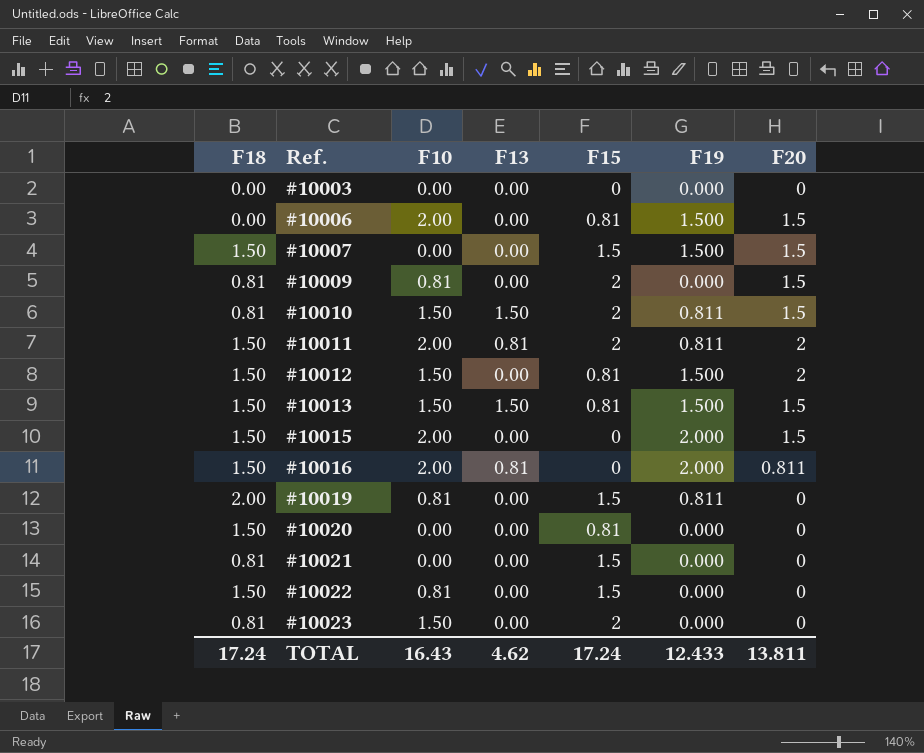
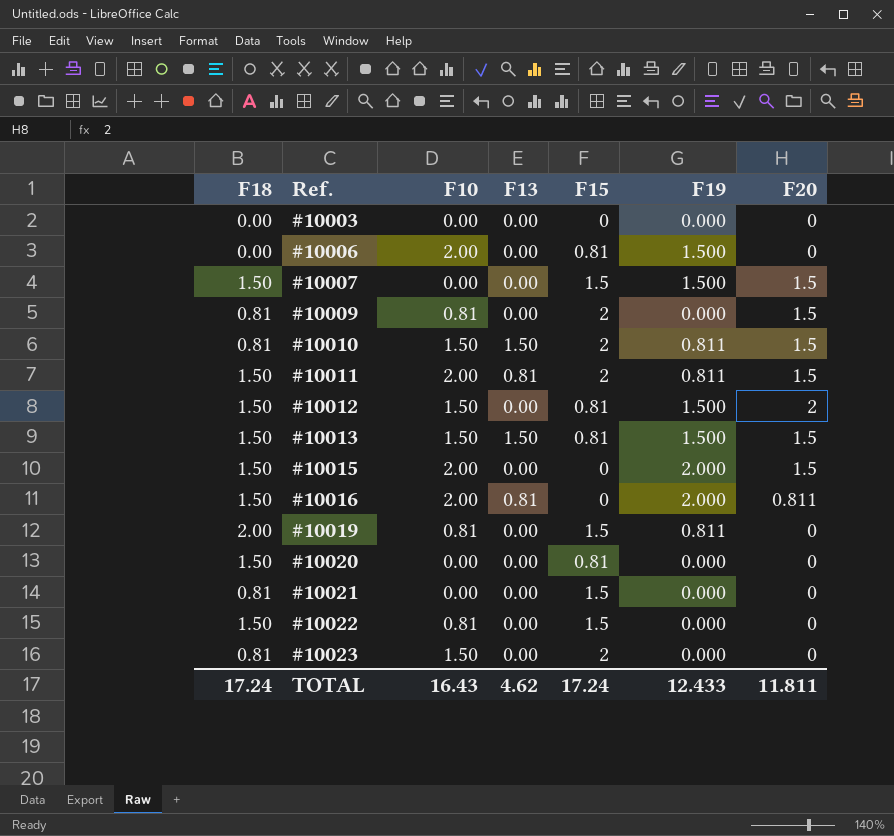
#10006 | F20: 1.5 -> 0
#10011 | F20: 2 -> 1.5
TOTAL | F20: 13.811 -> 11.811

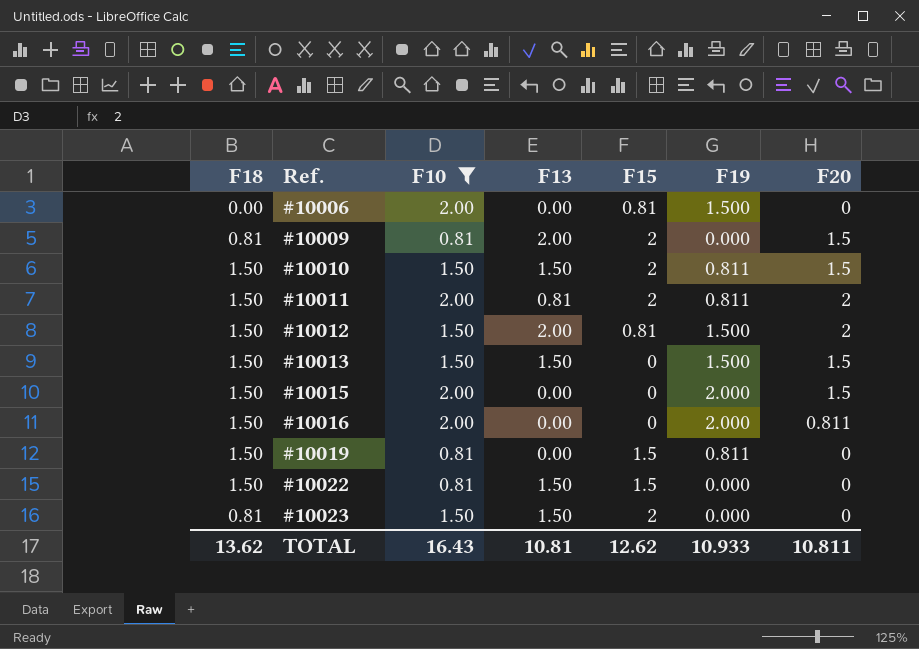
filter: none -> F10 != 0.00
#10009 | F13: 0.00 -> 2.00
#10010 | F18: 0.81 -> 1.50
#10011 | F20: 1.5 -> 2
#10012 | F13: 0.00 -> 2.00
#10013 | F15: 0.81 -> 0
#10016 | F13: 0.81 -> 0.00
#10019 | F18: 2.00 -> 1.50
#10022 | F13: 0.00 -> 1.50
#10023 | F13: 0.00 -> 1.50
TOTAL | F18: 17.24 -> 13.62
TOTAL | F13: 4.62 -> 10.81
TOTAL | F15: 17.24 -> 12.62
TOTAL | F19: 12.433 -> 10.933
TOTAL | F20: 11.811 -> 10.811

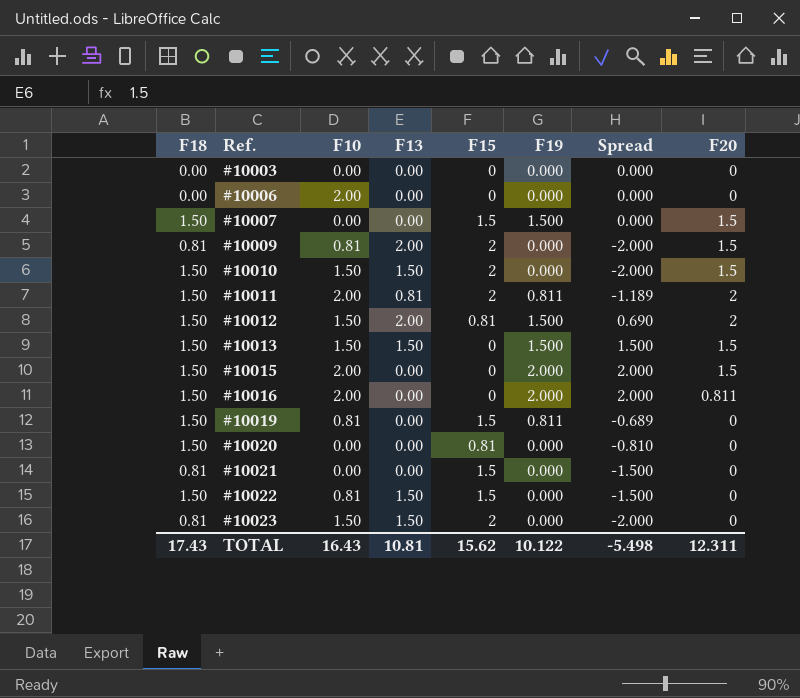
filter: F10 != 0.00 -> none
column Spread | formula: none -> [F19] - [F15]
#10006 | F15: 0.81 -> 0
#10006 | F19: 1.500 -> 0.000
#10010 | F19: 0.811 -> 0.000
TOTAL | F18: 13.62 -> 17.43
TOTAL | F15: 12.62 -> 15.62
TOTAL | F19: 10.933 -> 10.122
TOTAL | F20: 10.811 -> 12.311

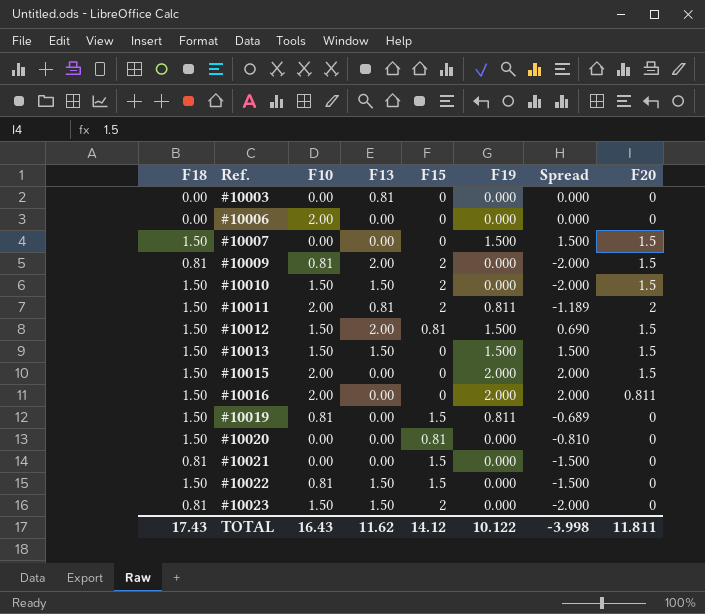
#10003 | F13: 0.00 -> 0.81
#10007 | F15: 1.5 -> 0
#10007 | Spread: 0.000 -> 1.500
#10012 | F20: 2 -> 1.5
TOTAL | F13: 10.81 -> 11.62
TOTAL | F15: 15.62 -> 14.12
TOTAL | Spread: -5.498 -> -3.998
TOTAL | F20: 12.311 -> 11.811

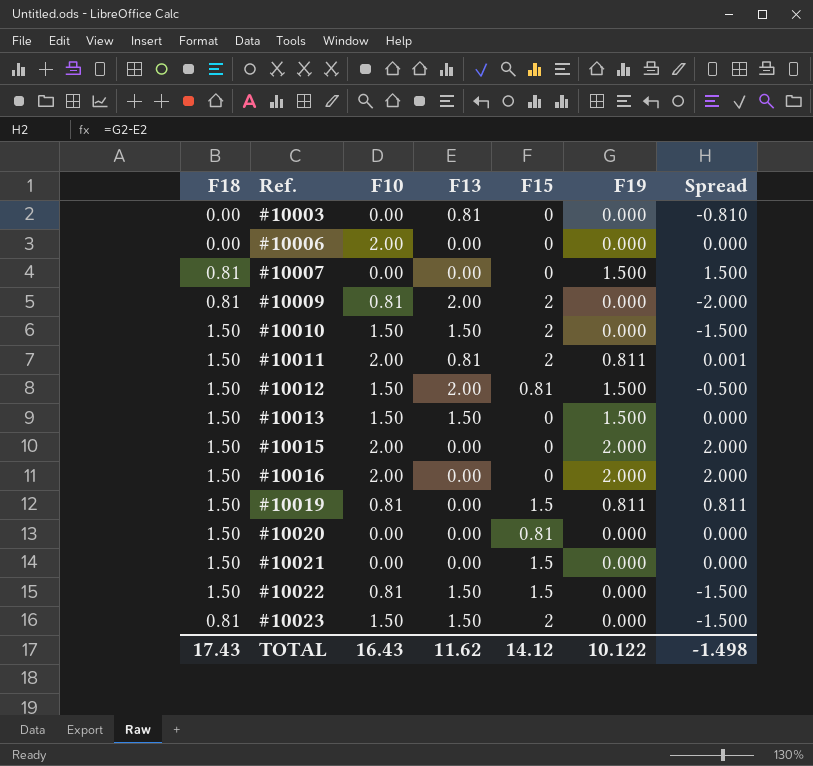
column F20 | position: 8 -> none
column Spread | formula: [F19] - [F15] -> [F19] - [F13]
#10007 | F18: 1.50 -> 0.81
#10021 | F18: 0.81 -> 1.50
TOTAL | Spread: -3.998 -> -1.498

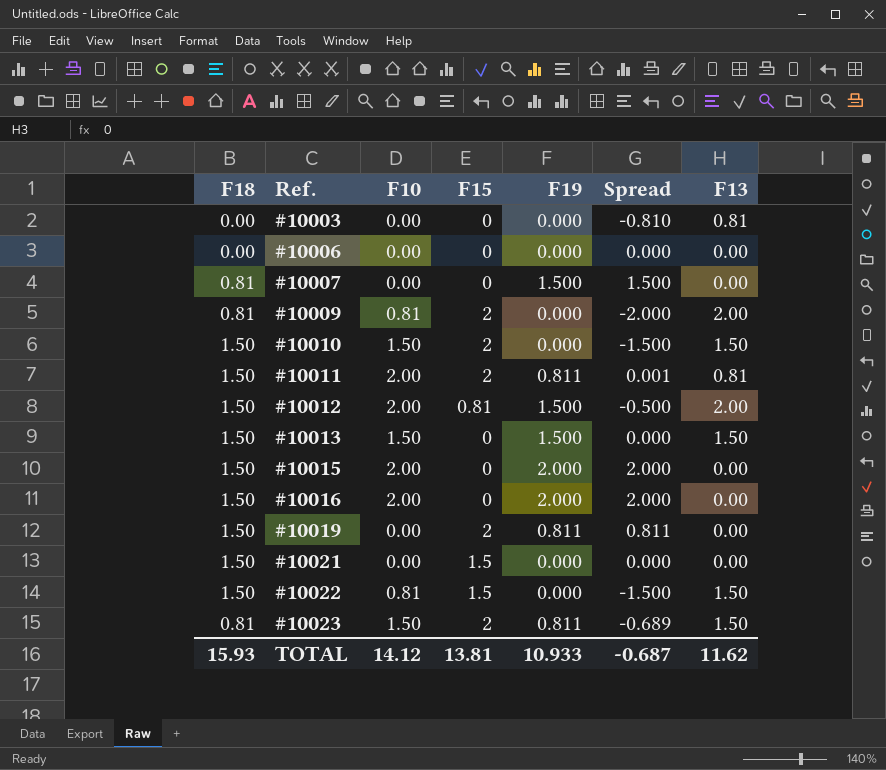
column F13 | position: 4 -> 7
row #10020: 1.50 | 0.00 | 0.00 | 0.81 | 0.000 | 0.000 -> none
#10006 | F10: 2.00 -> 0.00
#10012 | F10: 1.50 -> 2.00
#10019 | F10: 0.81 -> 0.00
#10019 | F15: 1.5 -> 2
#10023 | F19: 0.000 -> 0.811
#10023 | Spread: -1.500 -> -0.689
TOTAL | F18: 17.43 -> 15.93
TOTAL | F10: 16.43 -> 14.12
TOTAL | F15: 14.12 -> 13.81
TOTAL | F19: 10.122 -> 10.933
TOTAL | Spread: -1.498 -> -0.687

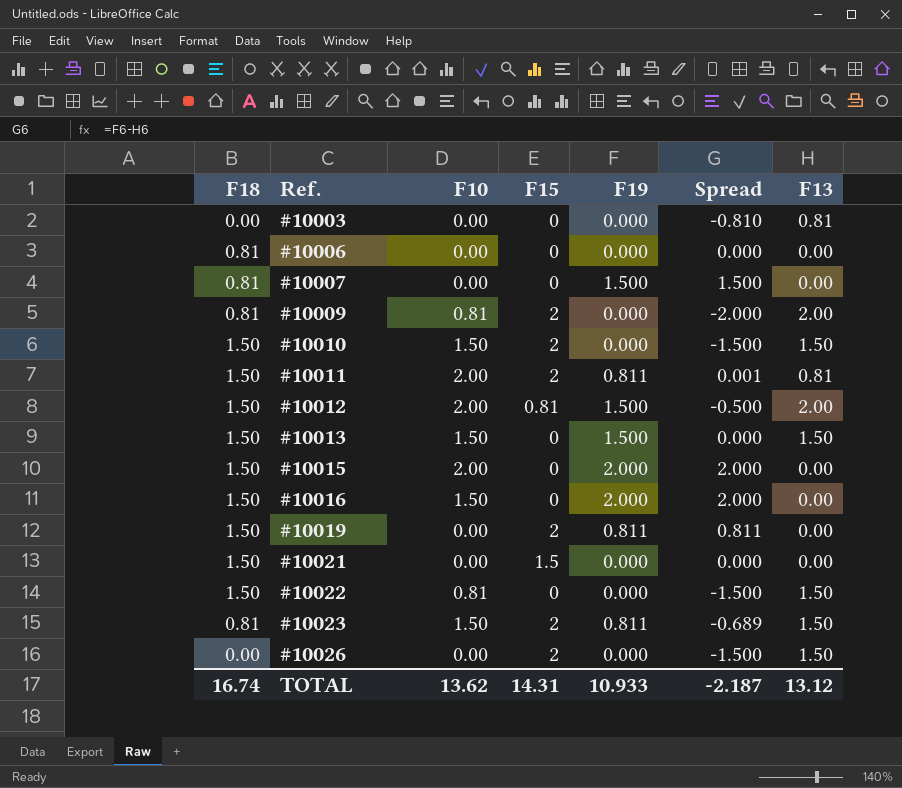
#10006 | F18: 0.00 -> 0.81
#10016 | F10: 2.00 -> 1.50
#10022 | F15: 1.5 -> 0
row #10026: none -> 0.00 | 0.00 | 2 | 0.000 | -1.500 | 1.50
TOTAL | F18: 15.93 -> 16.74
TOTAL | F10: 14.12 -> 13.62
TOTAL | F15: 13.81 -> 14.31
TOTAL | Spread: -0.687 -> -2.187
TOTAL | F13: 11.62 -> 13.12

